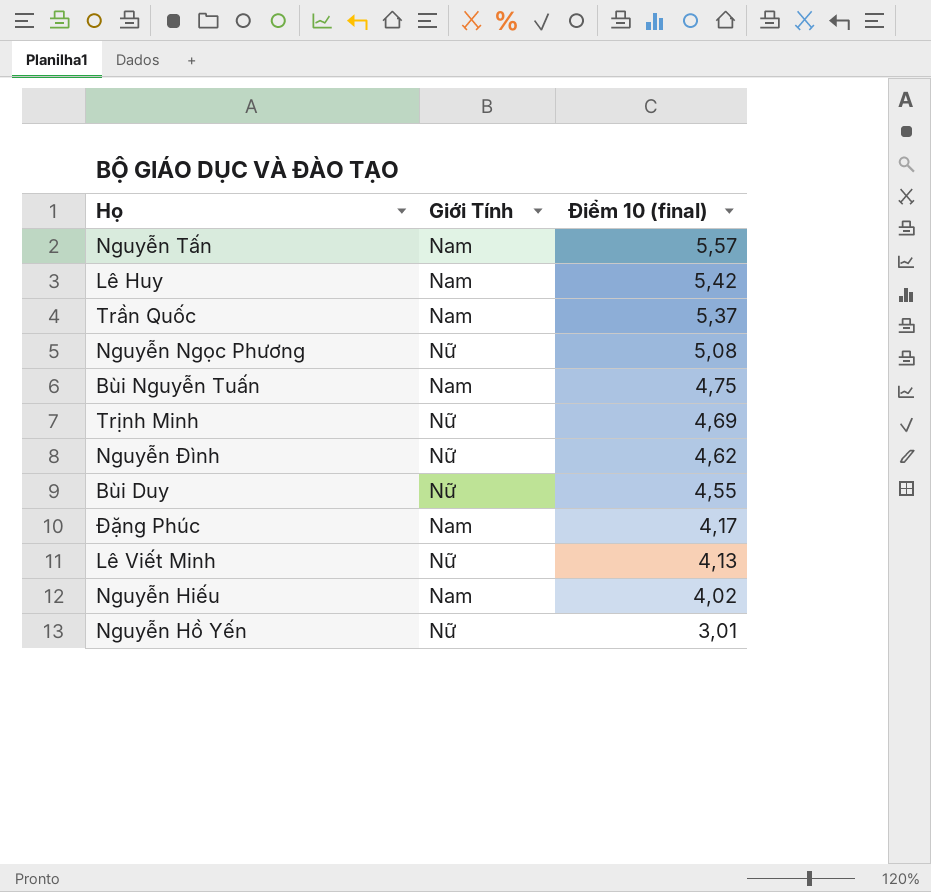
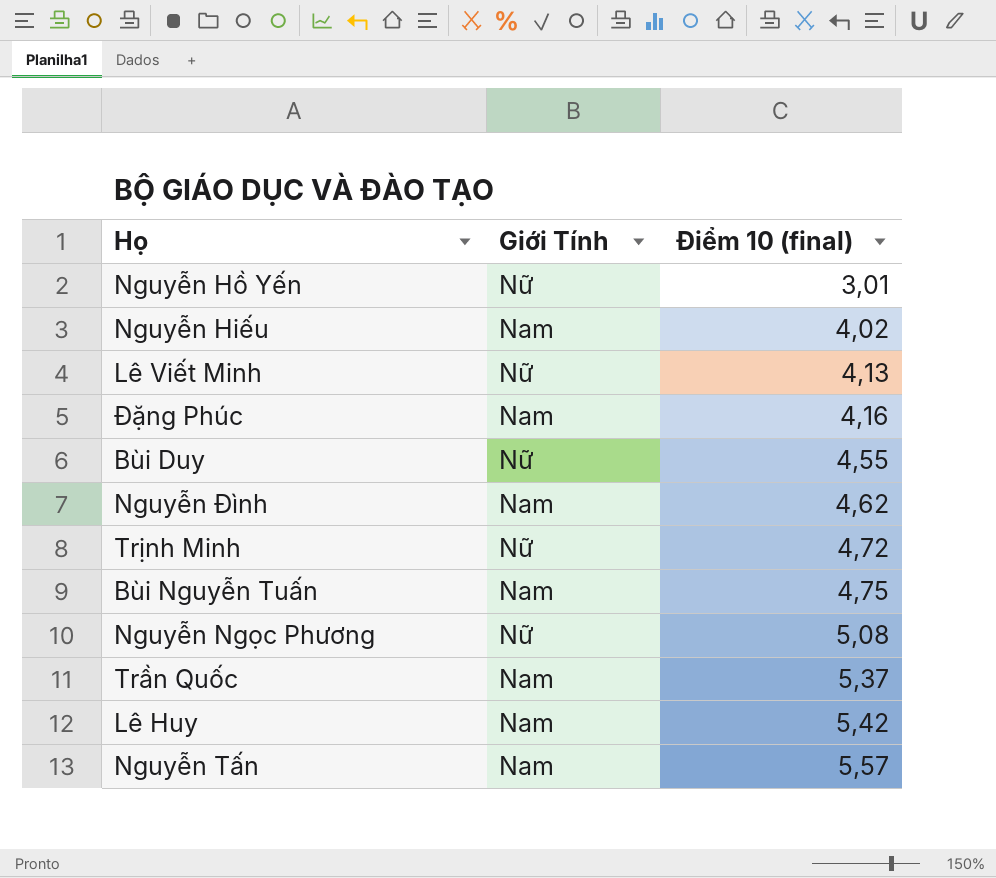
row order: Điểm 10 (final) descending -> Điểm 10 (final) ascending
Đặng Phúc | Điểm 10 (final): 4,17 -> 4,16
Nguyễn Đình | Giới Tính: Nữ -> Nam
Trịnh Minh | Điểm 10 (final): 4,69 -> 4,72

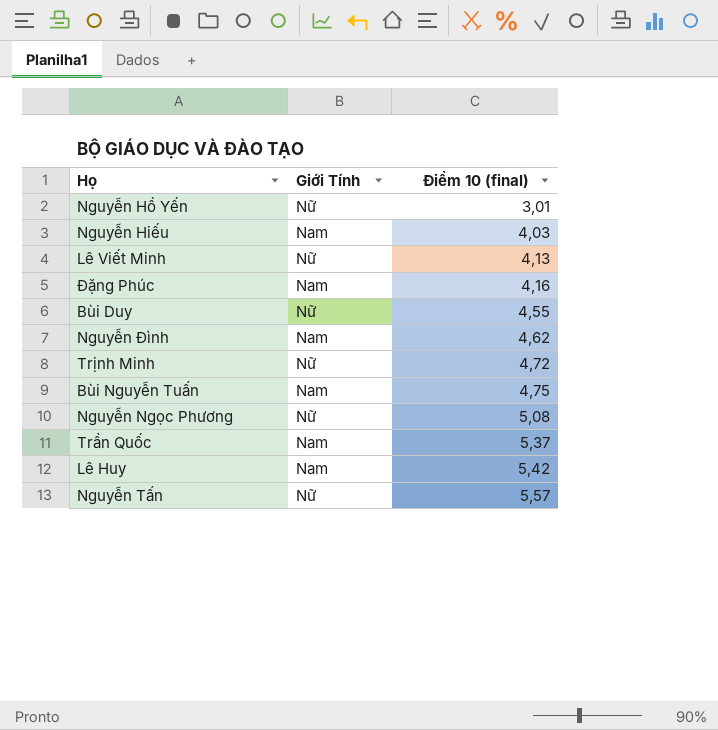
Nguyễn Hiếu | Điểm 10 (final): 4,02 -> 4,03
Nguyễn Tấn | Giới Tính: Nam -> Nữ

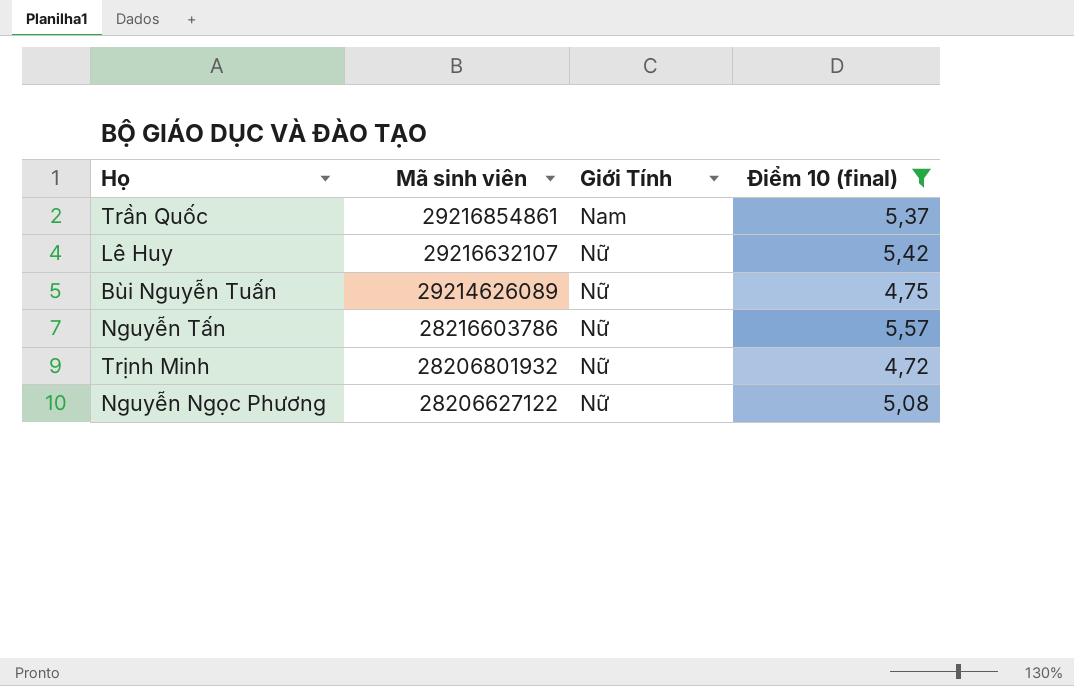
filter: none -> Điểm 10 (final) >= 4,72
row order: Điểm 10 (final) ascending -> Mã sinh viên descending
column Mã sinh viên | position: none -> 2
Lê Huy | Giới Tính: Nam -> Nữ
Bùi Nguyễn Tuấn | Giới Tính: Nam -> Nữ

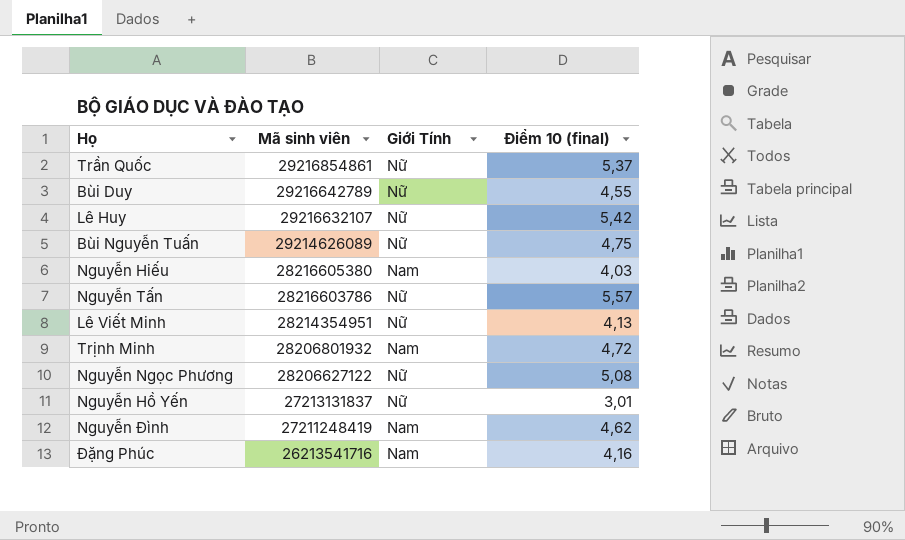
filter: Điểm 10 (final) >= 4,72 -> none
Trần Quốc | Giới Tính: Nam -> Nữ
Trịnh Minh | Giới Tính: Nữ -> Nam

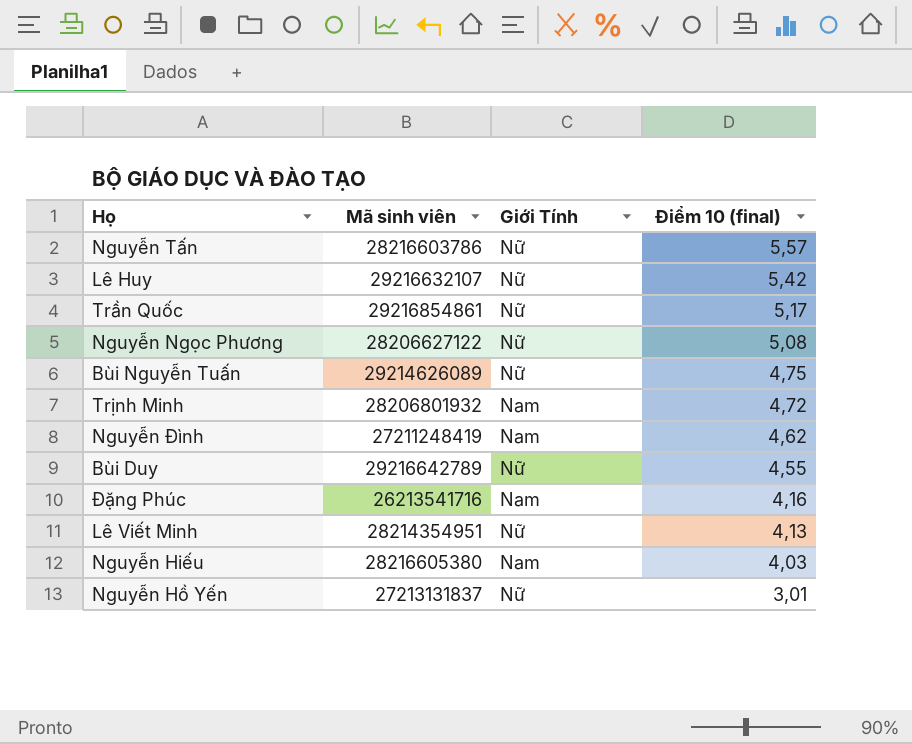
row order: Mã sinh viên descending -> Điểm 10 (final) descending
Trần Quốc | Điểm 10 (final): 5,37 -> 5,17

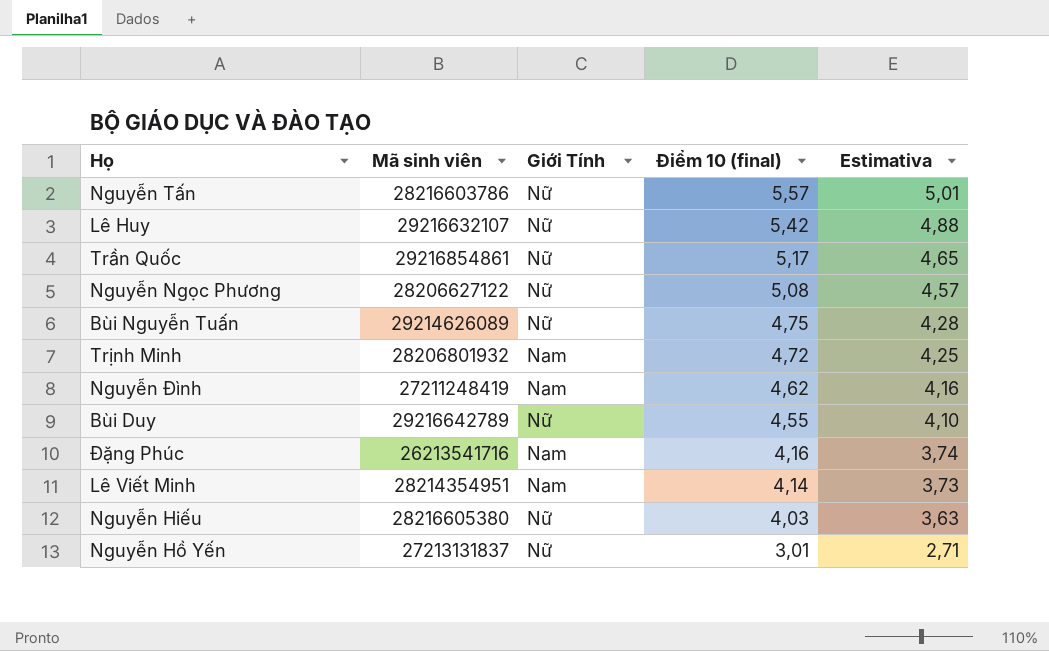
column Estimativa | formula: none -> [Điểm 10 (final)] * 0,9
Lê Viết Minh | Giới Tính: Nữ -> Nam
Lê Viết Minh | Điểm 10 (final): 4,13 -> 4,14
Nguyễn Hiếu | Giới Tính: Nam -> Nữ

